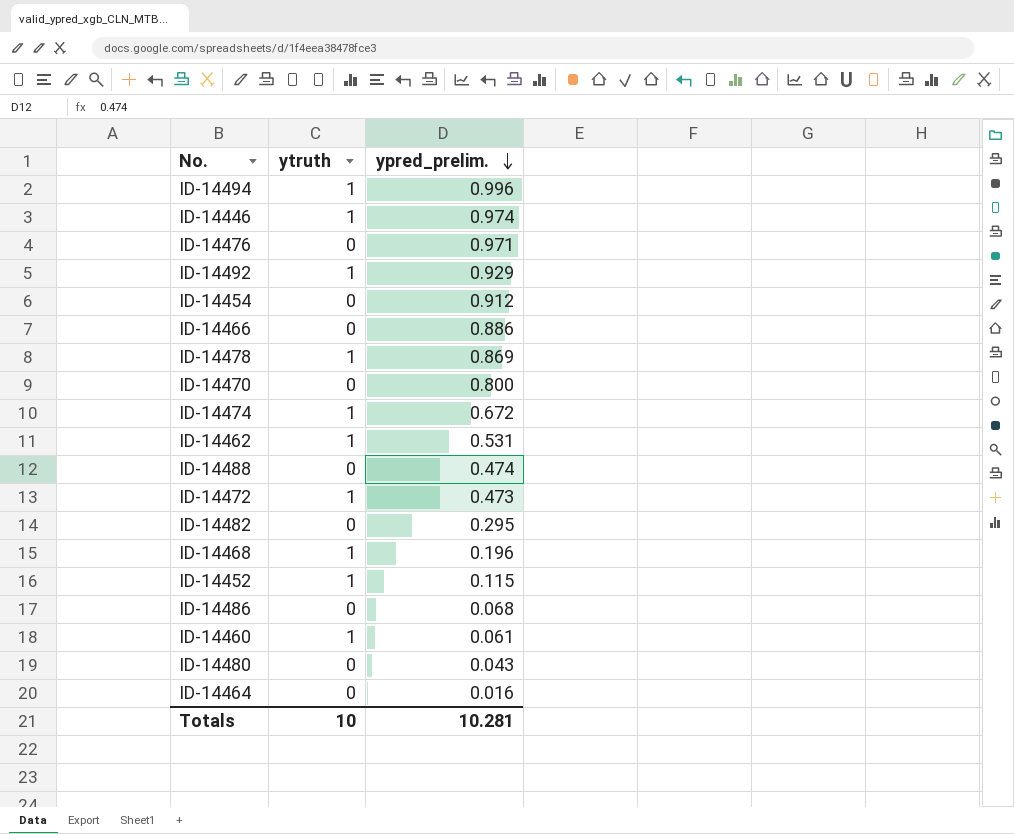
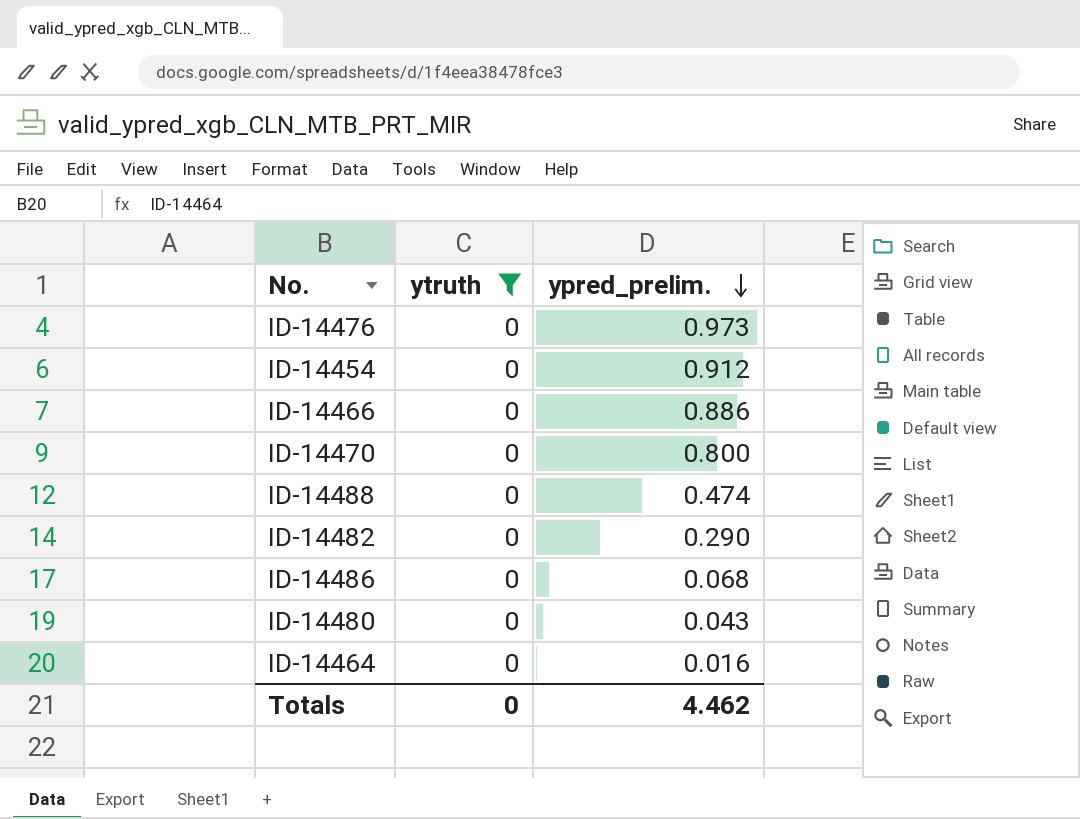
filter: none -> ytruth = 0
ID-14476 | ypred_prelim.: 0.971 -> 0.973
ID-14482 | ypred_prelim.: 0.295 -> 0.290
Totals | ytruth: 10 -> 0
Totals | ypred_prelim.: 10.281 -> 4.462

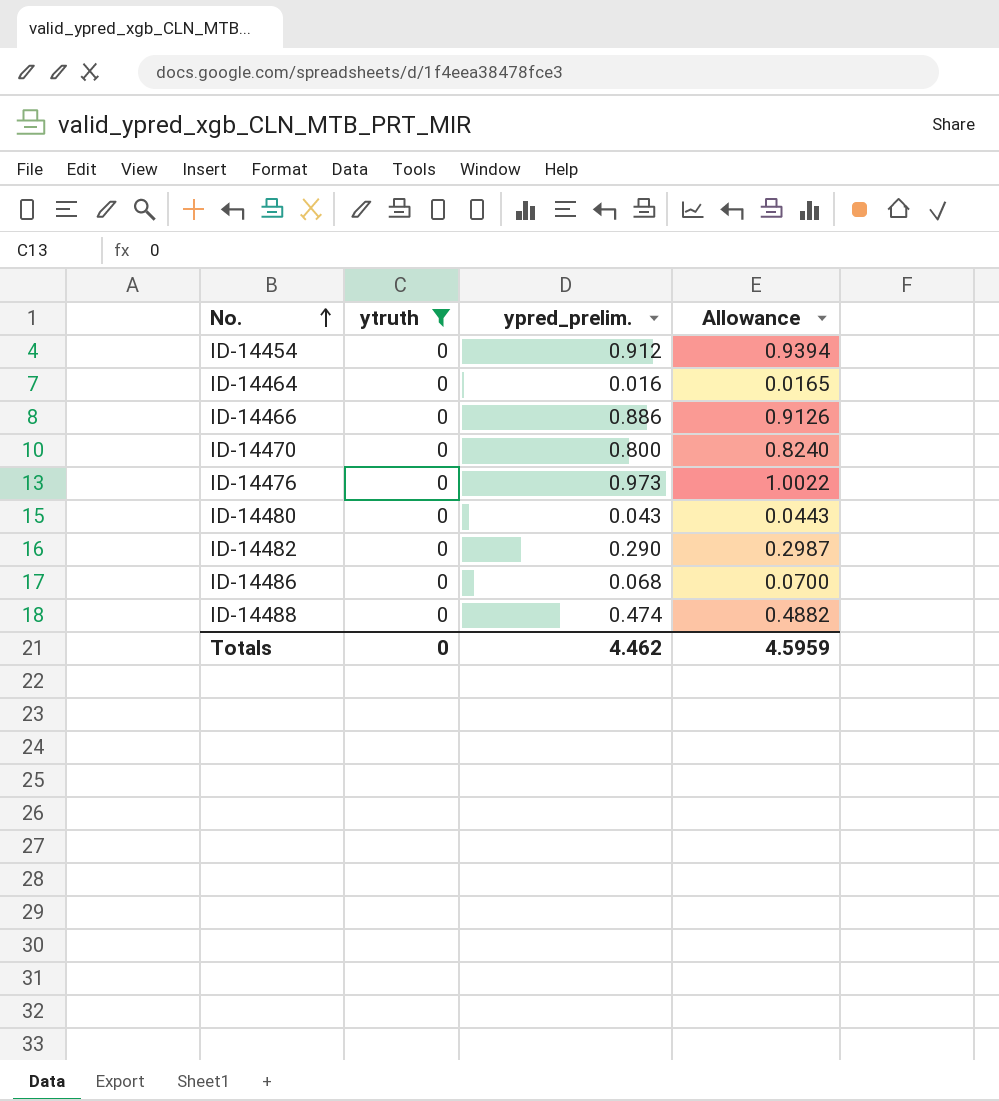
row order: ypred_prelim. descending -> No. ascending
column Allowance | formula: none -> [ypred_prelim.] * 1.03

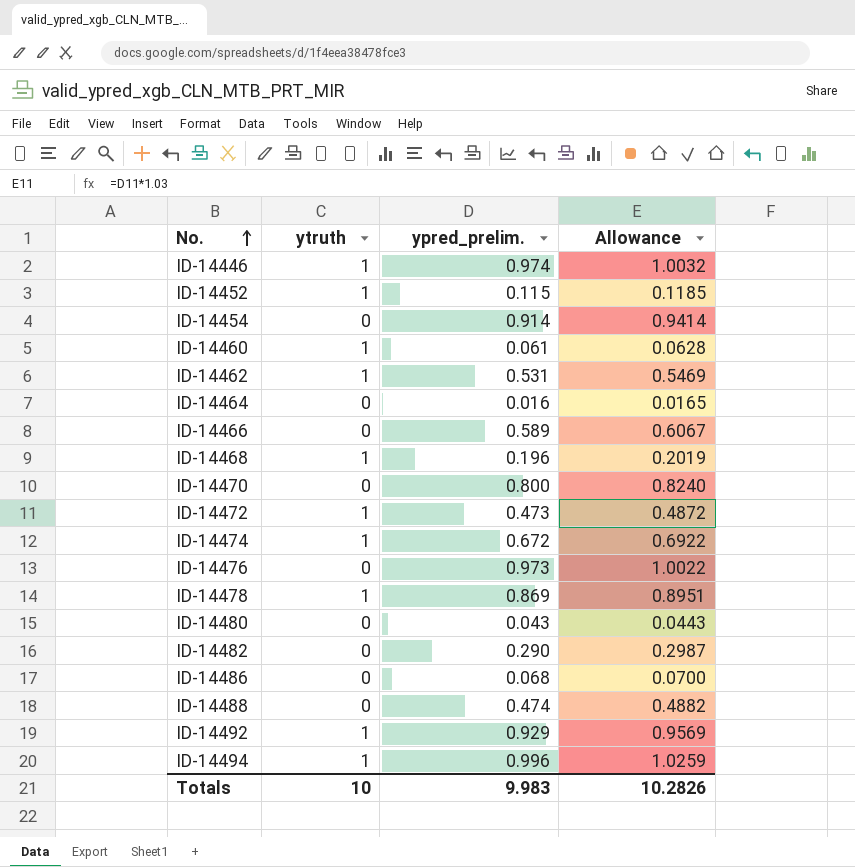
filter: ytruth = 0 -> none
ID-14454 | ypred_prelim.: 0.912 -> 0.914
ID-14454 | Allowance: 0.9394 -> 0.9414
ID-14466 | ypred_prelim.: 0.886 -> 0.589
ID-14466 | Allowance: 0.9126 -> 0.6067
Totals | ytruth: 0 -> 10
Totals | ypred_prelim.: 4.462 -> 9.983
Totals | Allowance: 4.5959 -> 10.2826

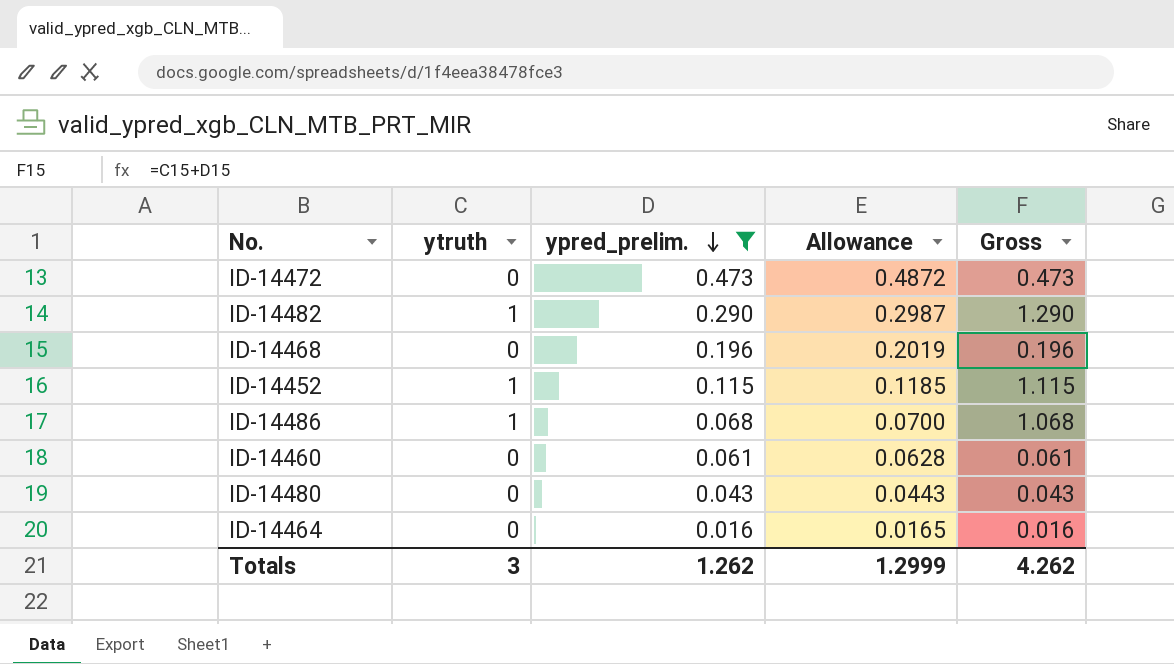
filter: none -> ypred_prelim. <= 0.473
row order: No. ascending -> ypred_prelim. descending
column Gross | formula: none -> [ytruth] + [ypred_prelim.]
ID-14472 | ytruth: 1 -> 0
ID-14482 | ytruth: 0 -> 1
ID-14468 | ytruth: 1 -> 0
ID-14486 | ytruth: 0 -> 1
ID-14460 | ytruth: 1 -> 0
Totals | ytruth: 10 -> 3
Totals | ypred_prelim.: 9.983 -> 1.262
Totals | Allowance: 10.2826 -> 1.2999

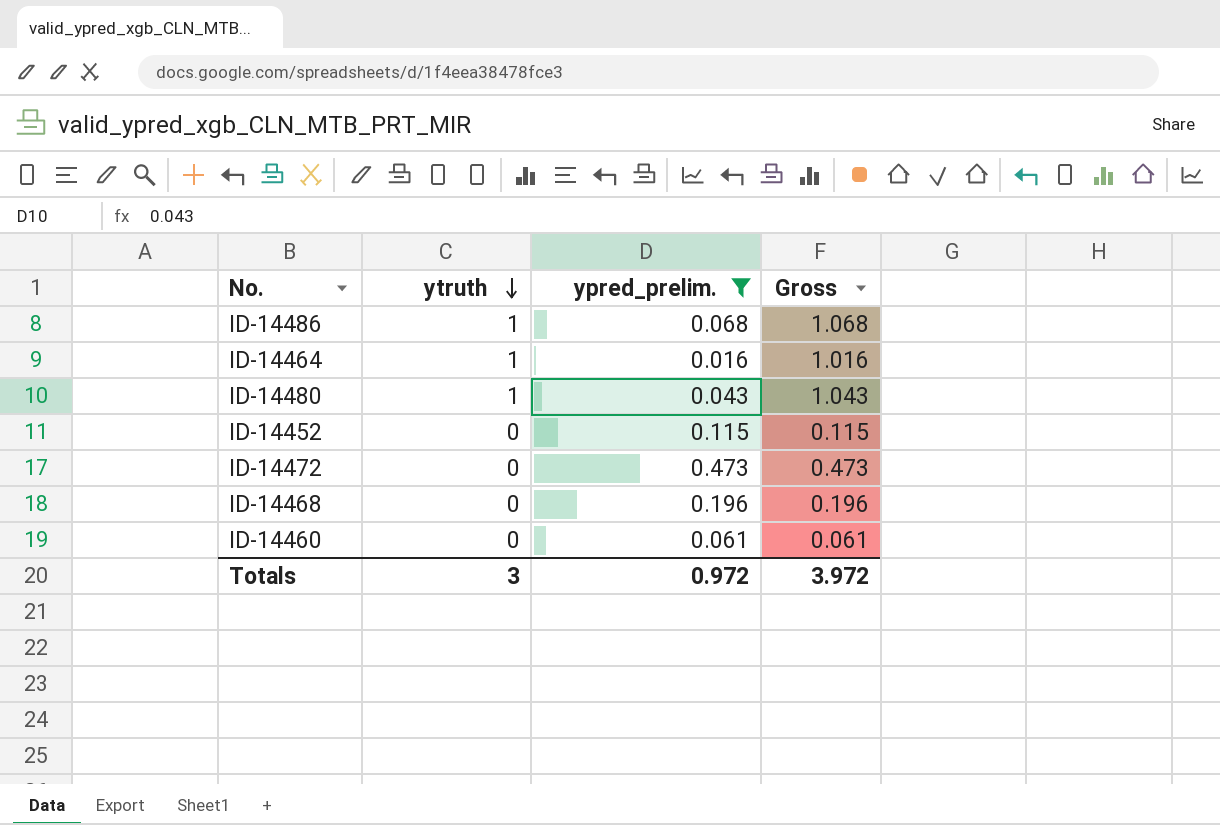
row order: ypred_prelim. descending -> ytruth descending
column Allowance | formula: [ypred_prelim.] * 1.03 -> none
row ID-14482: 1 | 0.290 | 0.2987 | 1.290 -> none
ID-14464 | ytruth: 0 -> 1
ID-14464 | Gross: 0.016 -> 1.016
ID-14480 | ytruth: 0 -> 1
ID-14480 | Gross: 0.043 -> 1.043
ID-14452 | ytruth: 1 -> 0
ID-14452 | Gross: 1.115 -> 0.115
Totals | ypred_prelim.: 1.262 -> 0.972
Totals | Gross: 4.262 -> 3.972

